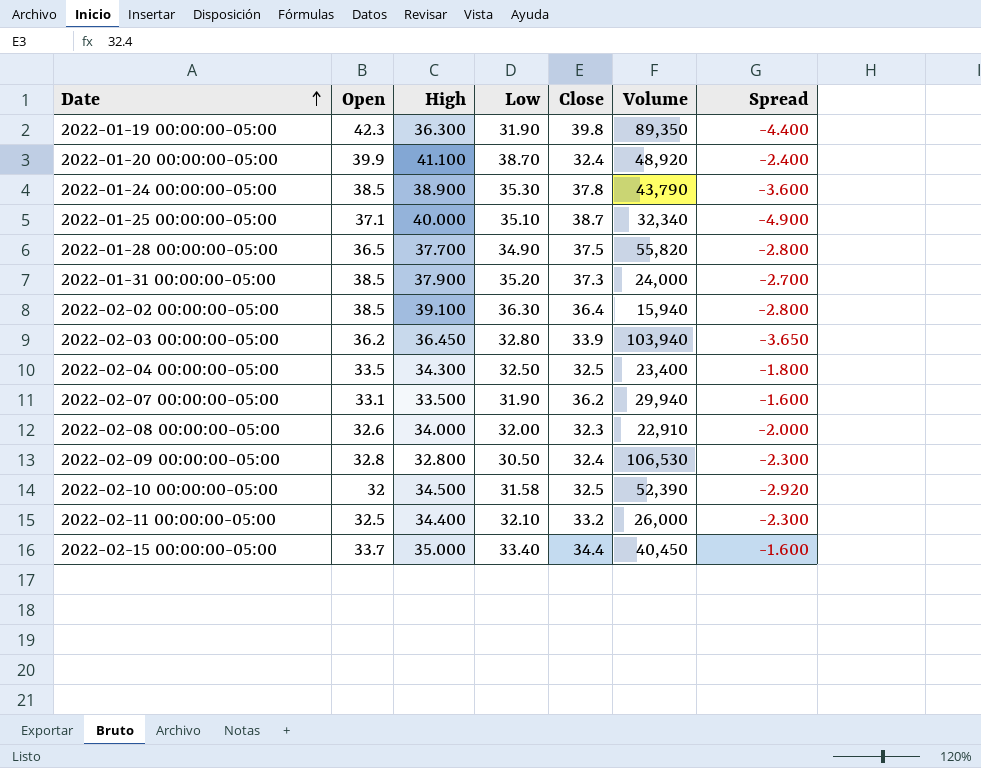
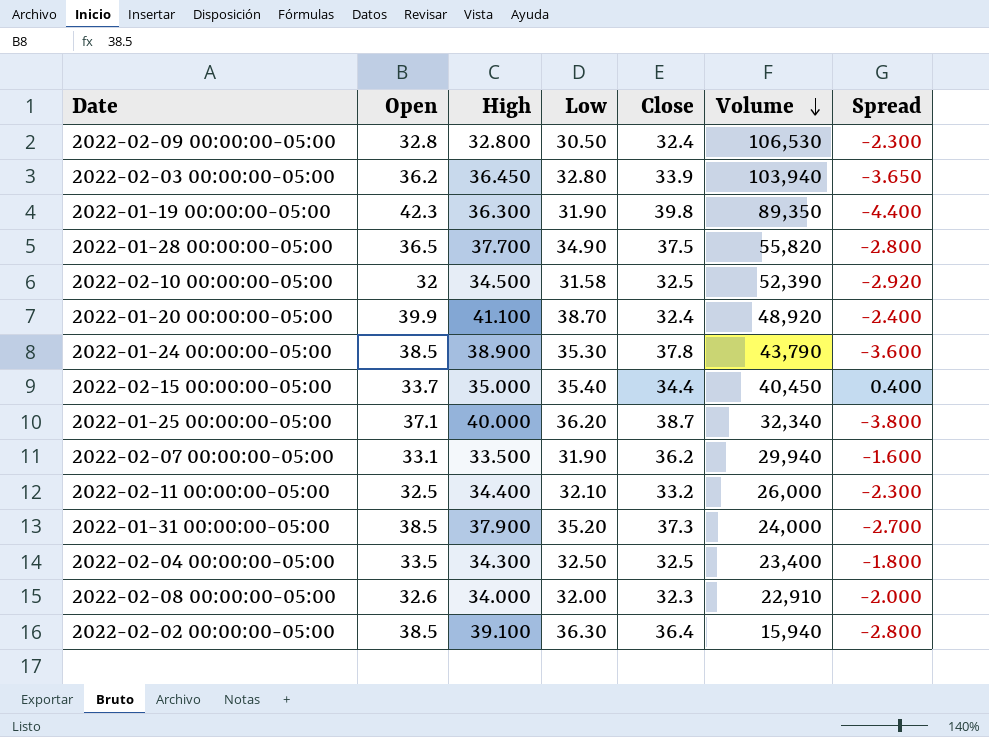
row order: Date ascending -> Volume descending
2022-02-15 00:00:00-05:00 | Low: 33.40 -> 35.40
2022-02-15 00:00:00-05:00 | Spread: -1.600 -> 0.400
2022-01-25 00:00:00-05:00 | Low: 35.10 -> 36.20
2022-01-25 00:00:00-05:00 | Spread: -4.900 -> -3.800

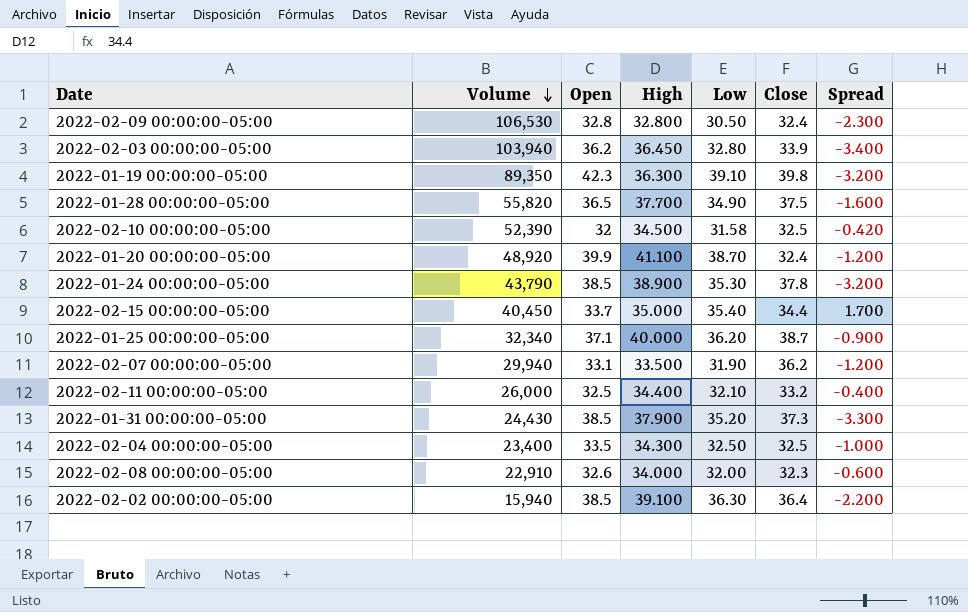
column Volume | position: 6 -> 2
column Spread | formula: [Low] - [High] -> [Low] - [Open]
2022-01-19 00:00:00-05:00 | Low: 31.90 -> 39.10
2022-01-31 00:00:00-05:00 | Volume: 24,000 -> 24,430

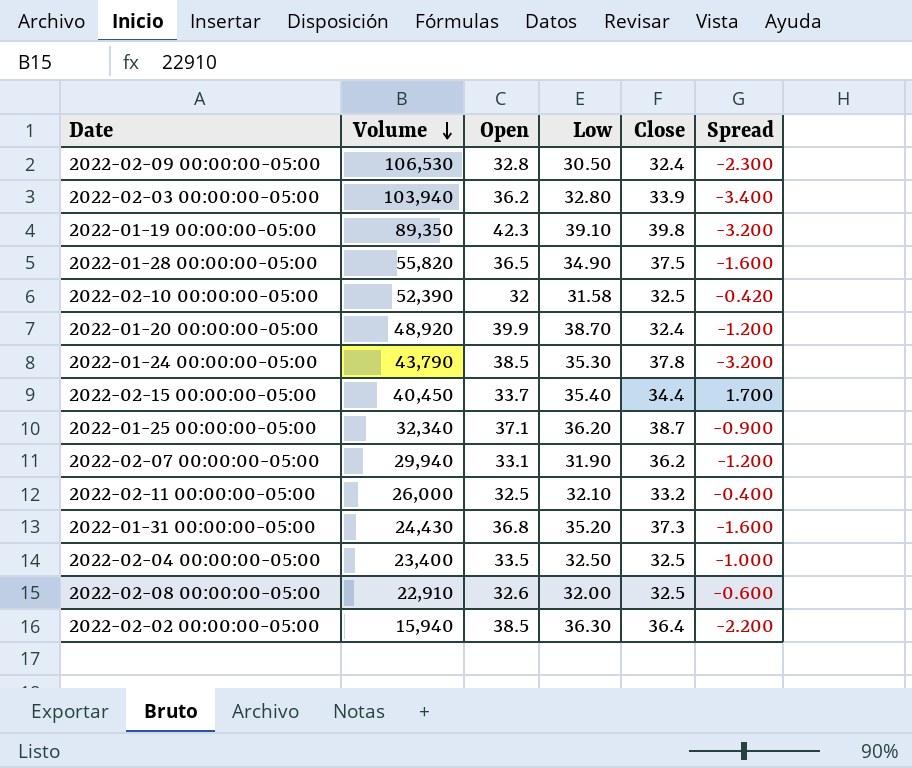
column High | position: 4 -> none
2022-01-31 00:00:00-05:00 | Open: 38.5 -> 36.8
2022-01-31 00:00:00-05:00 | Spread: -3.300 -> -1.600
2022-02-08 00:00:00-05:00 | Close: 32.3 -> 32.5

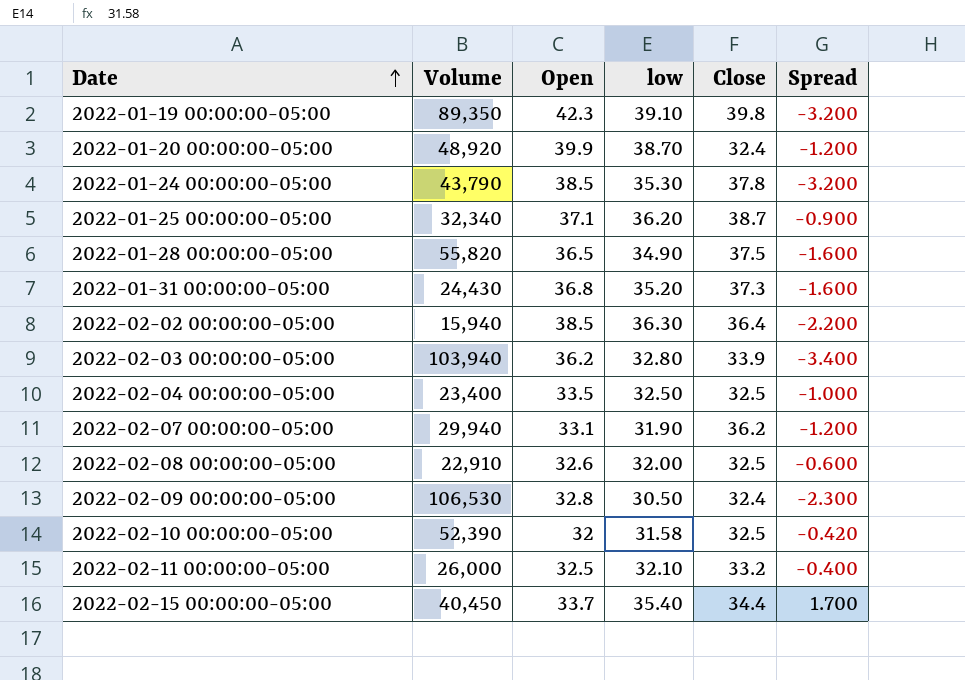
row order: Volume descending -> Date ascending
column name: Low -> low

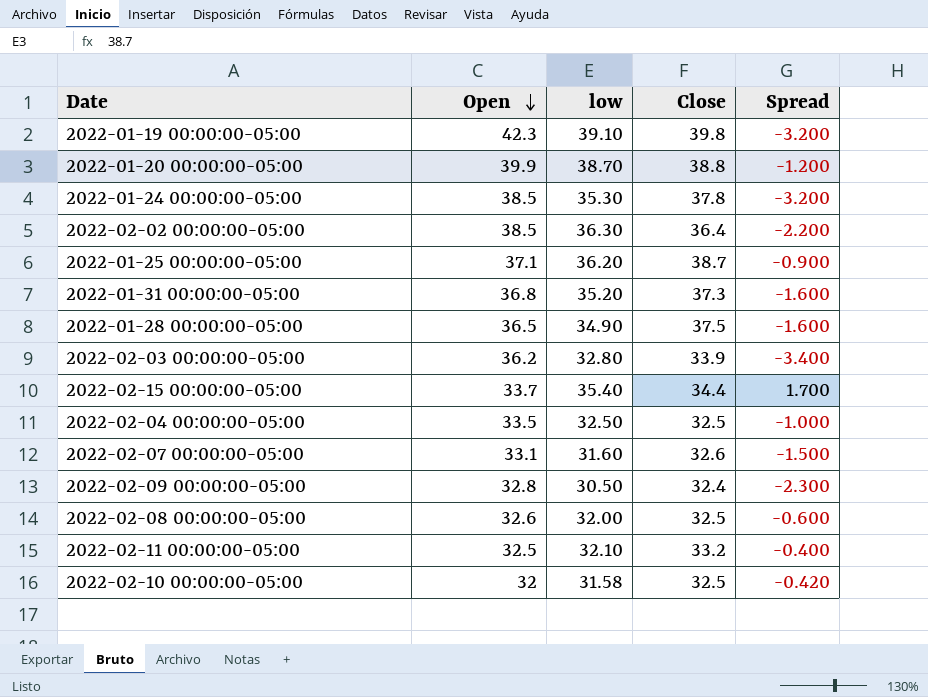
row order: Date ascending -> Open descending
column Volume | position: 2 -> none
2022-01-20 00:00:00-05:00 | Close: 32.4 -> 38.8
2022-02-07 00:00:00-05:00 | low: 31.90 -> 31.60
2022-02-07 00:00:00-05:00 | Close: 36.2 -> 32.6
2022-02-07 00:00:00-05:00 | Spread: -1.200 -> -1.500

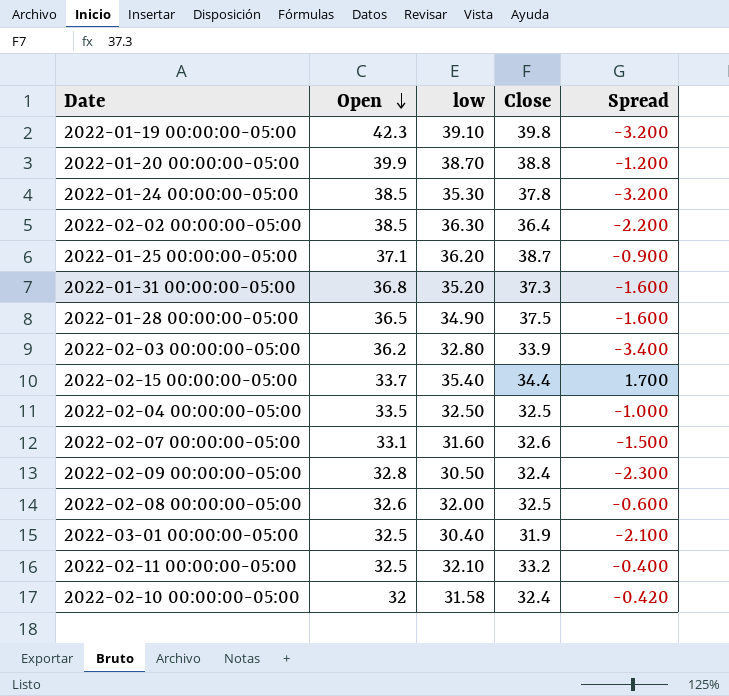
row 2022-03-01 00:00:00-05:00: none -> 32.5 | 30.40 | 31.9 | -2.100
2022-02-10 00:00:00-05:00 | Close: 32.5 -> 32.4

